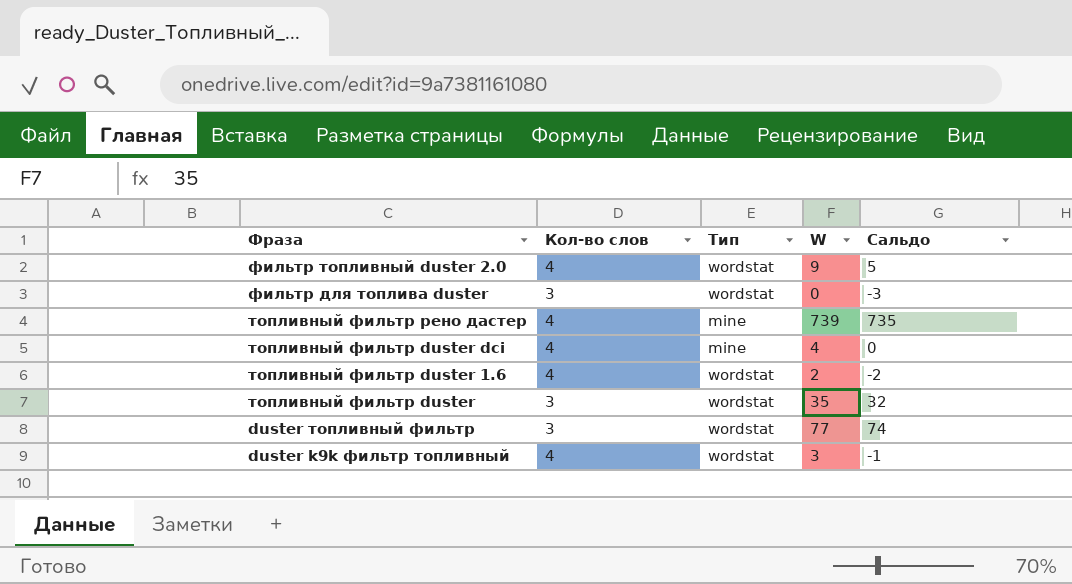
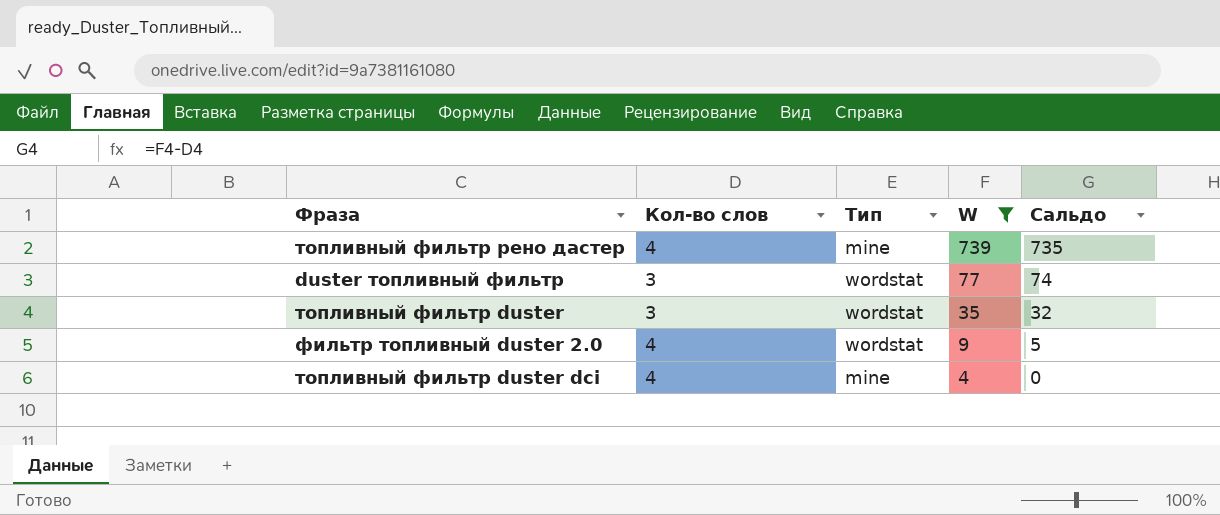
filter: none -> W >= 4
row order: Фраза descending -> W descending

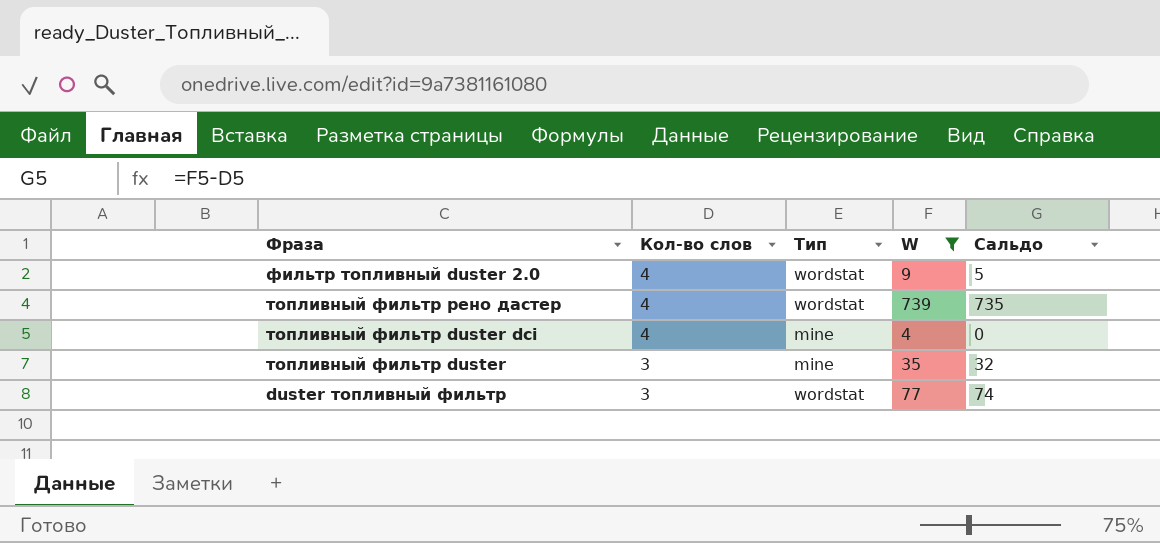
row order: W descending -> Фраза descending
топливный фильтр рено дастер | Тип: mine -> wordstat
топливный фильтр duster | Тип: wordstat -> mine

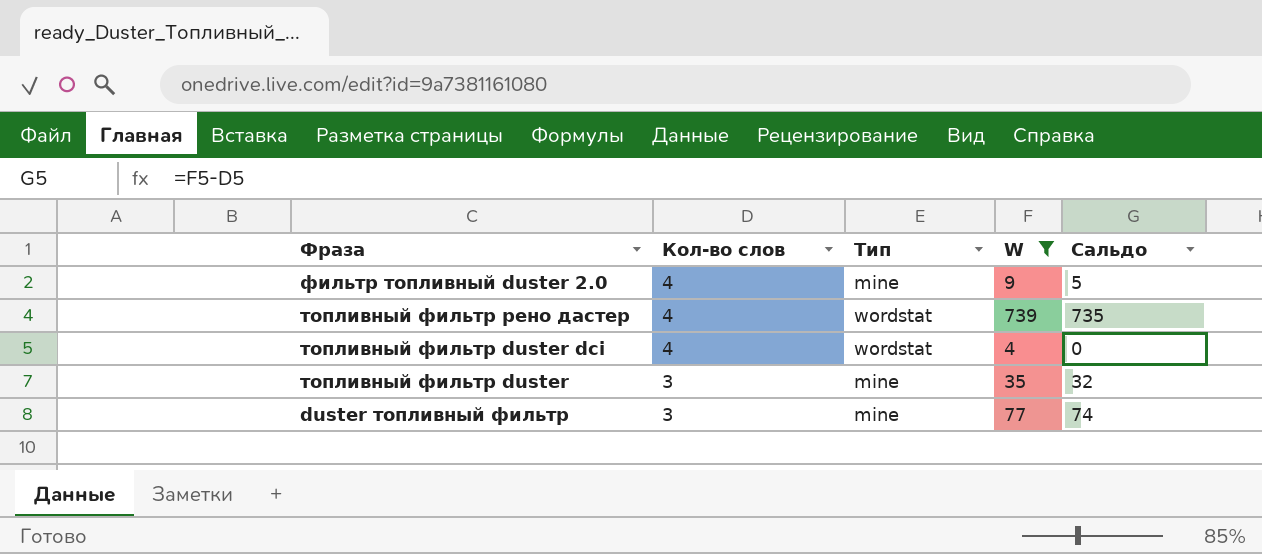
фильтр топливный duster 2.0 | Тип: wordstat -> mine
топливный фильтр duster dci | Тип: mine -> wordstat
duster топливный фильтр | Тип: wordstat -> mine

